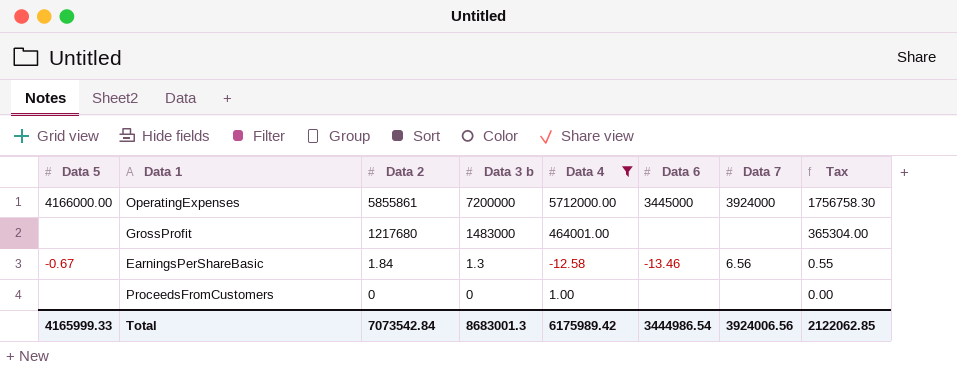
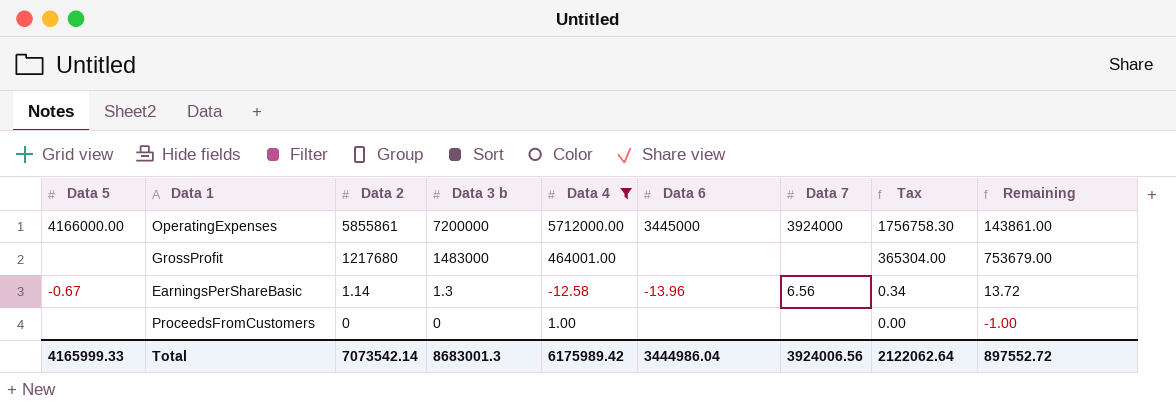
column Remaining | formula: none -> [Data 2] - [Data 4]
EarningsPerShareBasic | Data 2: 1.84 -> 1.14
EarningsPerShareBasic | Data 6: -13.46 -> -13.96
EarningsPerShareBasic | Tax: 0.55 -> 0.34
Total | Data 2: 7073542.84 -> 7073542.14
Total | Data 6: 3444986.54 -> 3444986.04
Total | Tax: 2122062.85 -> 2122062.64

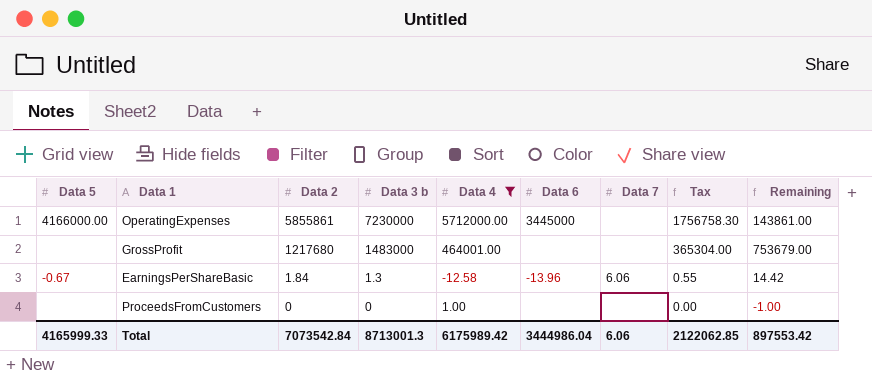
OperatingExpenses | Data 3 b: 7200000 -> 7230000
OperatingExpenses | Data 7: 3924000 -> none
EarningsPerShareBasic | Data 2: 1.14 -> 1.84
EarningsPerShareBasic | Data 7: 6.56 -> 6.06
EarningsPerShareBasic | Tax: 0.34 -> 0.55
EarningsPerShareBasic | Remaining: 13.72 -> 14.42
Total | Data 2: 7073542.14 -> 7073542.84
Total | Data 3 b: 8683001.3 -> 8713001.3
Total | Data 7: 3924006.56 -> 6.06
Total | Tax: 2122062.64 -> 2122062.85
Total | Remaining: 897552.72 -> 897553.42

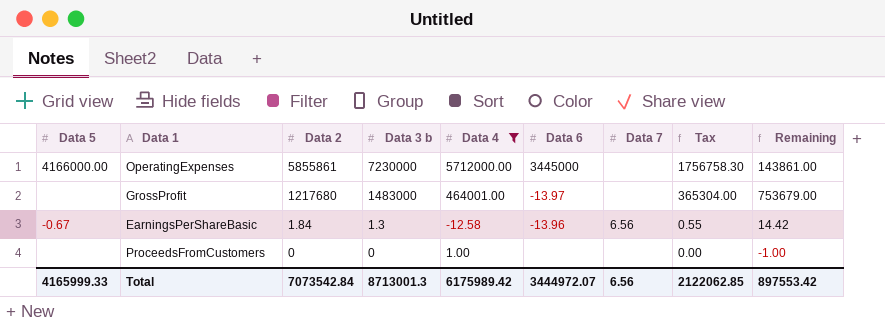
GrossProfit | Data 6: none -> -13.97
EarningsPerShareBasic | Data 7: 6.06 -> 6.56
Total | Data 6: 3444986.04 -> 3444972.07
Total | Data 7: 6.06 -> 6.56

